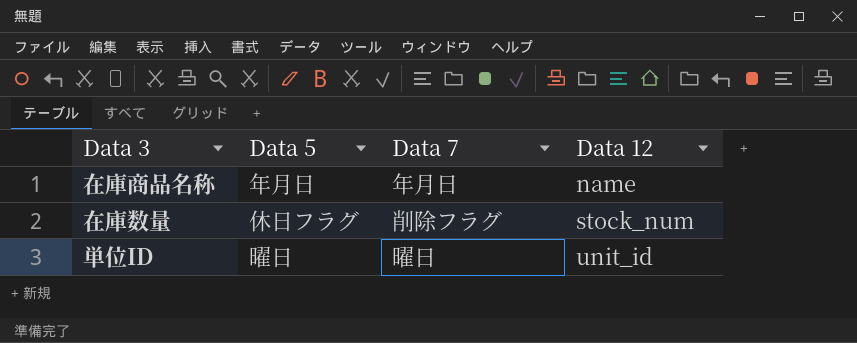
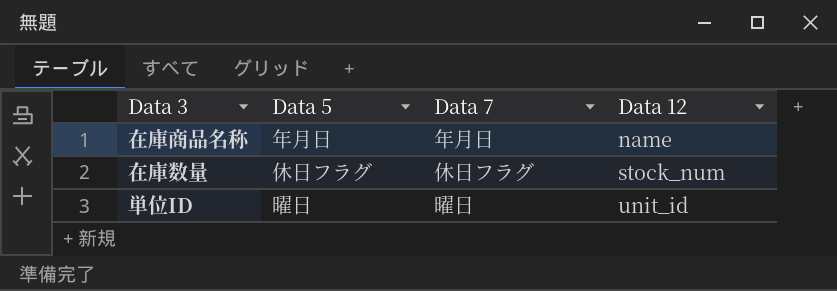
在庫数量 | Data 7: 削除フラグ -> 休日フラグ

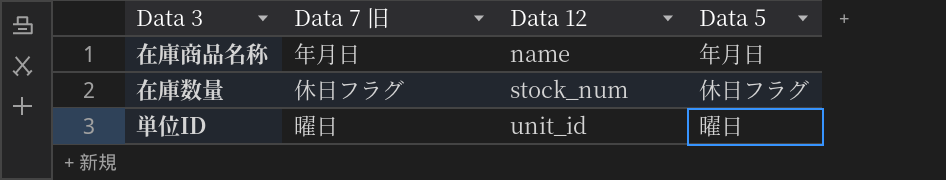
column name: Data 7 -> Data 7 旧
column Data 5 | position: 2 -> 4

